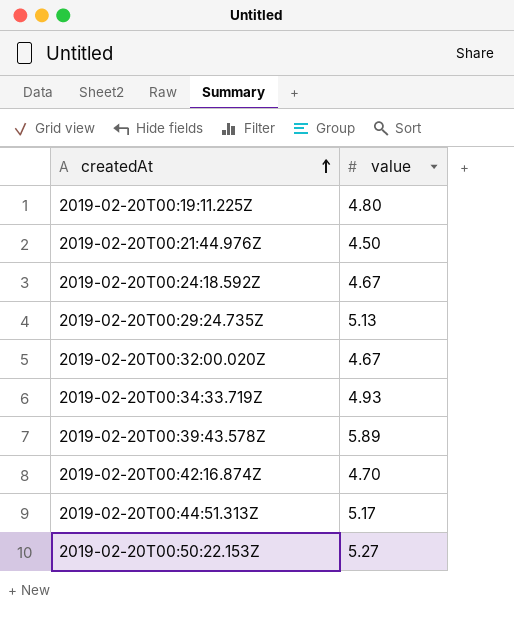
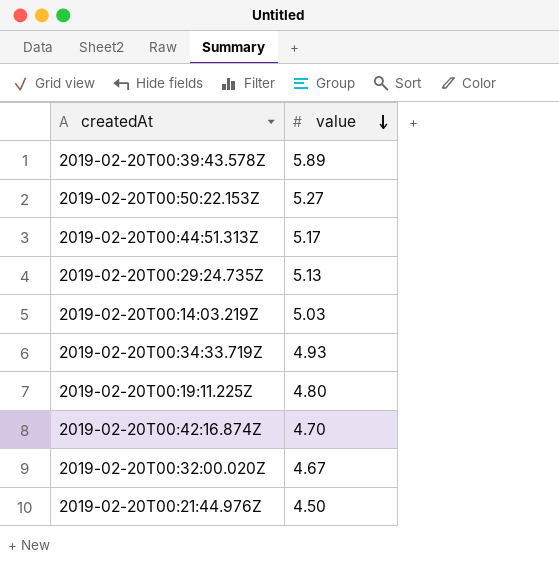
row order: createdAt ascending -> value descending
row 2019-02-20T00:24:18.592Z: 4.67 -> none
row 2019-02-20T00:14:03.219Z: none -> 5.03

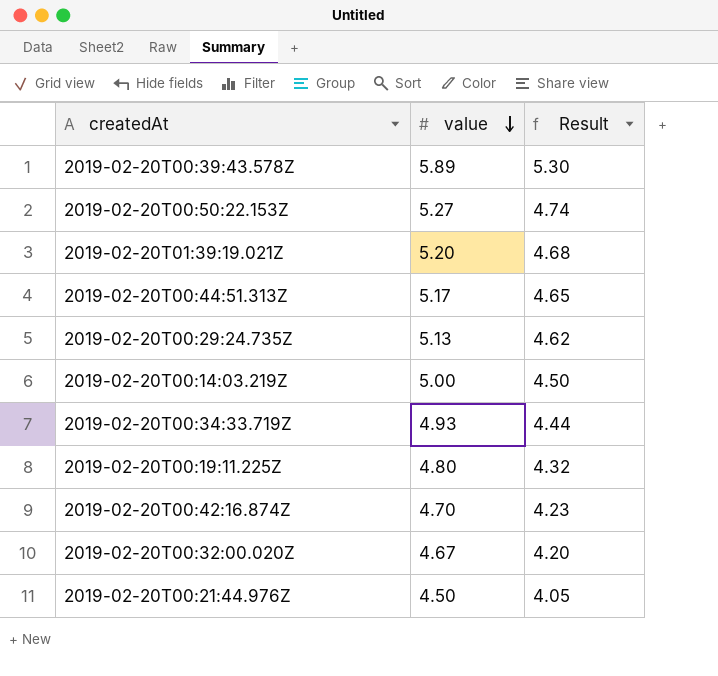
column Result | formula: none -> [value] * 0.9
row 2019-02-20T01:39:19.021Z: none -> 5.20 | 4.68
2019-02-20T00:14:03.219Z | value: 5.03 -> 5.00

